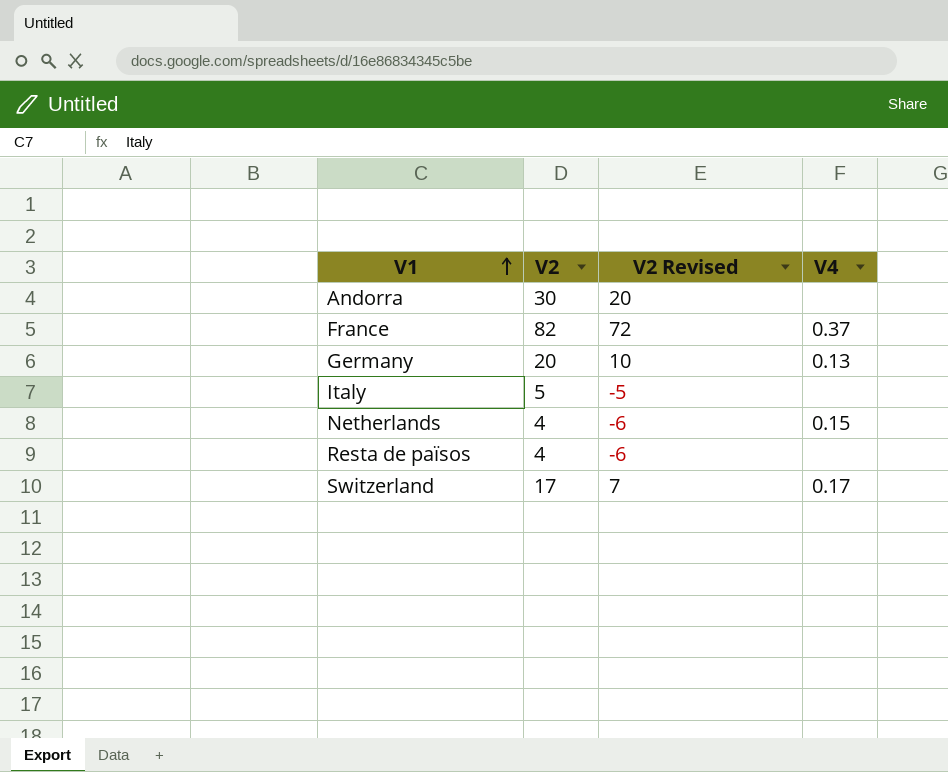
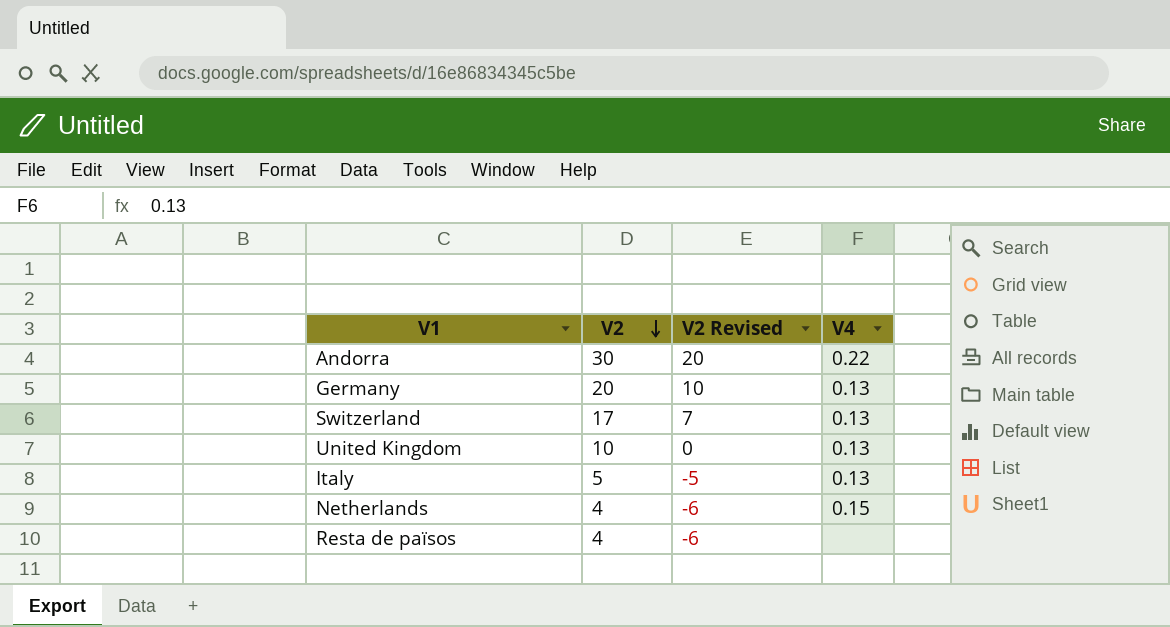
row order: V1 ascending -> V2 descending
row France: 82 | 72 | 0.37 -> none
Andorra | V4: none -> 0.22
Switzerland | V4: 0.17 -> 0.13
row United Kingdom: none -> 10 | 0 | 0.13
Italy | V4: none -> 0.13

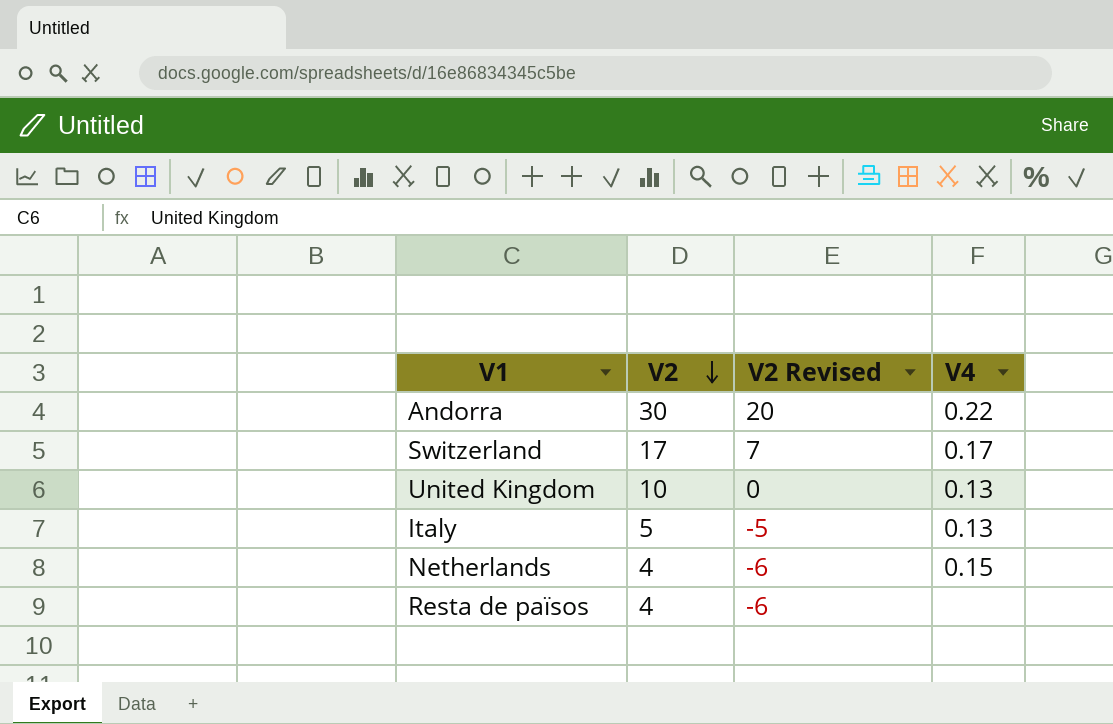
row Germany: 20 | 10 | 0.13 -> none
Switzerland | V4: 0.13 -> 0.17

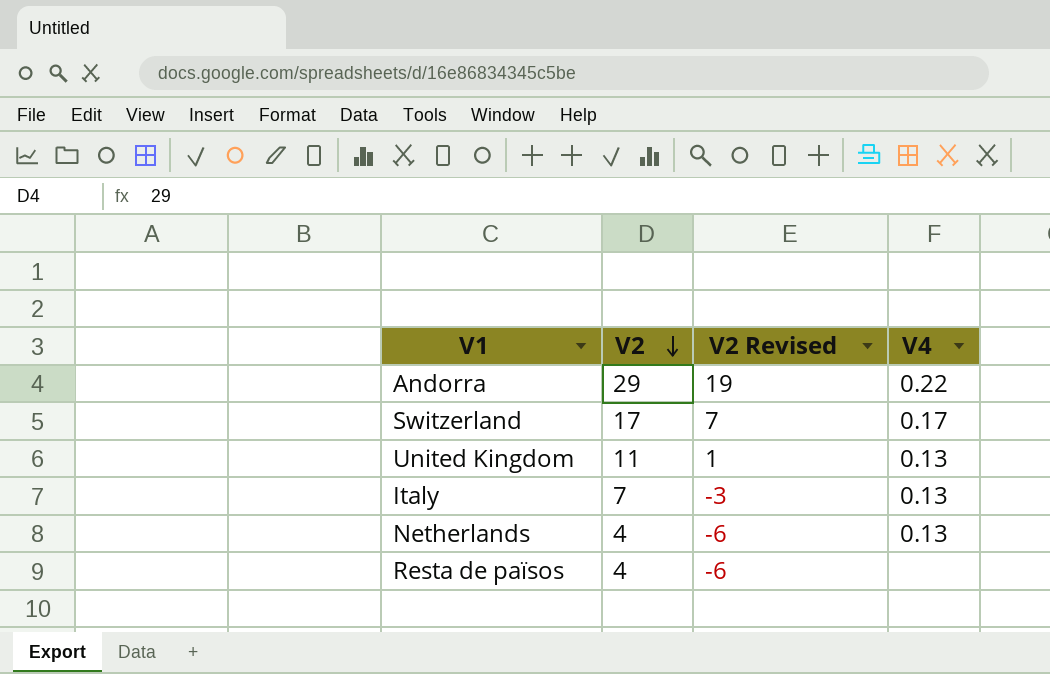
Andorra | V2: 30 -> 29
Andorra | V2 Revised: 20 -> 19
United Kingdom | V2: 10 -> 11
United Kingdom | V2 Revised: 0 -> 1
Italy | V2: 5 -> 7
Italy | V2 Revised: -5 -> -3
Netherlands | V4: 0.15 -> 0.13

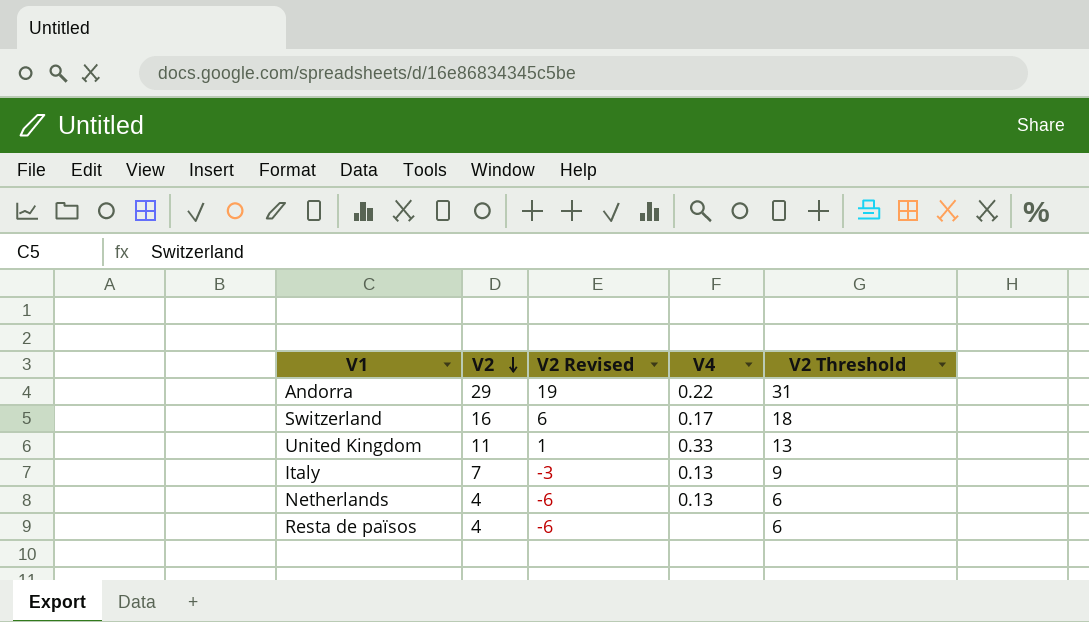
column V2 Threshold | formula: none -> [V2] + 2
Switzerland | V2: 17 -> 16
Switzerland | V2 Revised: 7 -> 6
United Kingdom | V4: 0.13 -> 0.33

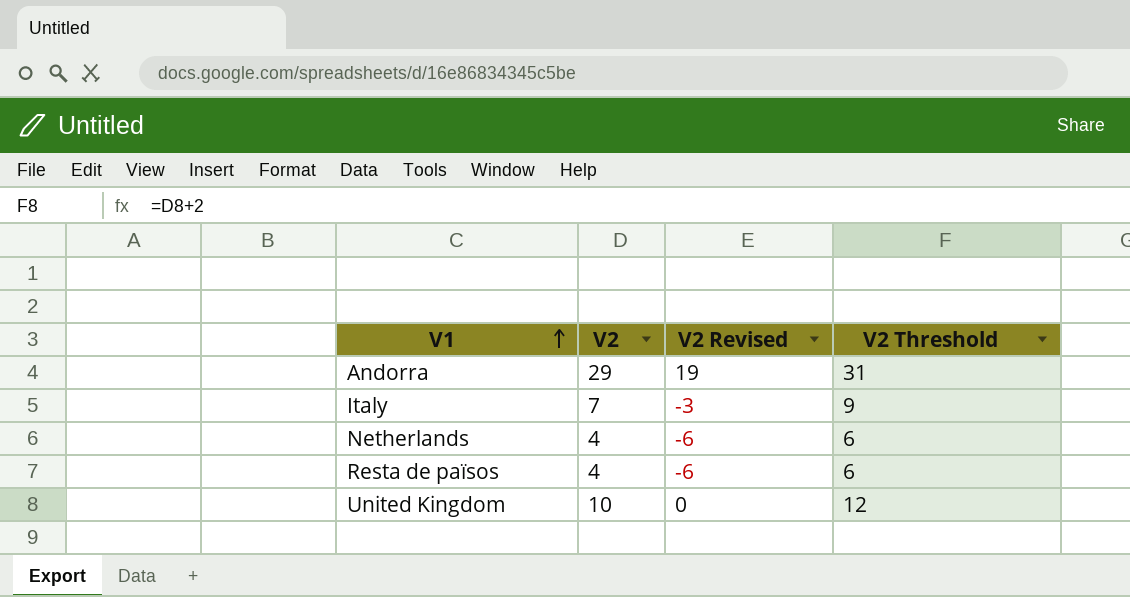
row order: V2 descending -> V1 ascending
column V4 | position: 4 -> none
row Switzerland: 16 | 6 | 0.17 | 18 -> none
United Kingdom | V2: 11 -> 10
United Kingdom | V2 Revised: 1 -> 0
United Kingdom | V2 Threshold: 13 -> 12

